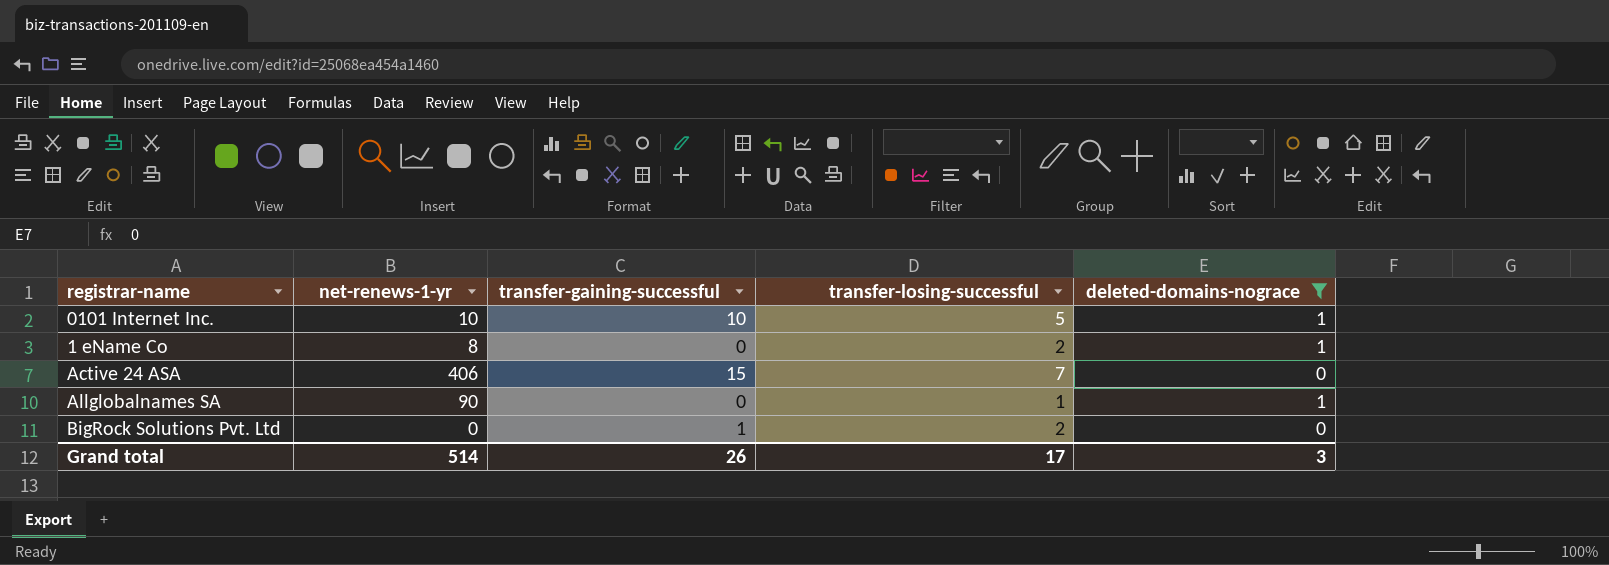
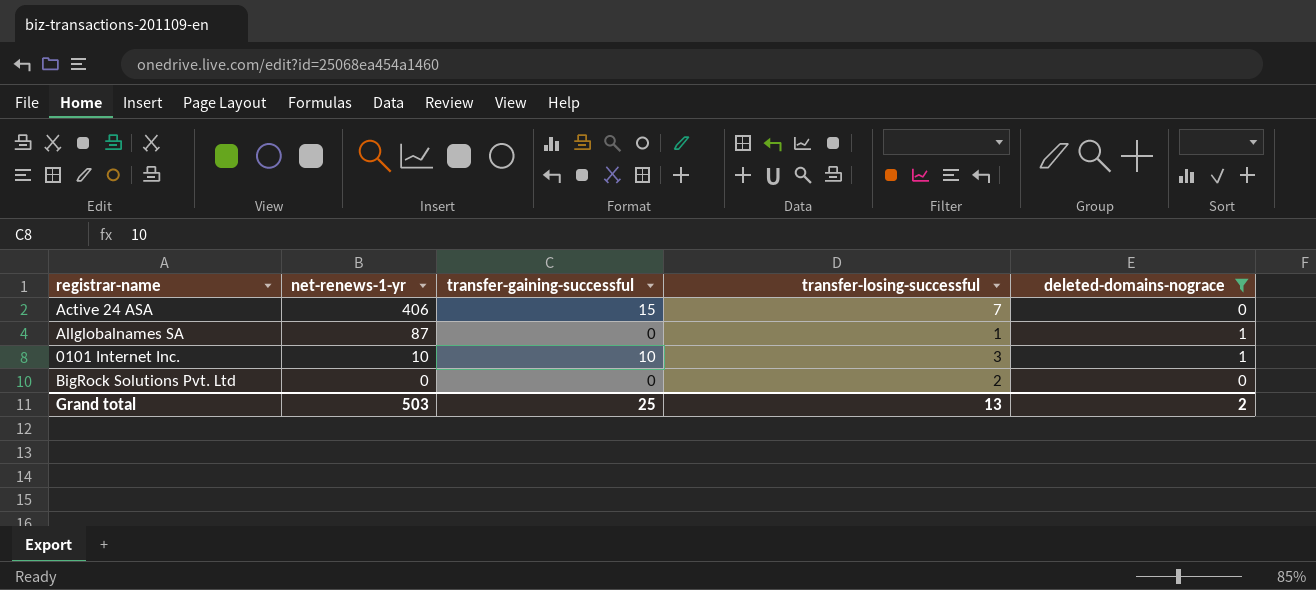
row order: none -> net-renews-1-yr descending
row 1 eName Co: 8 | 0 | 2 | 1 -> none
Allglobalnames SA | net-renews-1-yr: 90 -> 87
0101 Internet Inc. | transfer-losing-successful: 5 -> 3
BigRock Solutions Pvt. Ltd | transfer-gaining-successful: 1 -> 0
Grand total | net-renews-1-yr: 514 -> 503
Grand total | transfer-gaining-successful: 26 -> 25
Grand total | transfer-losing-successful: 17 -> 13
Grand total | deleted-domains-nograce: 3 -> 2

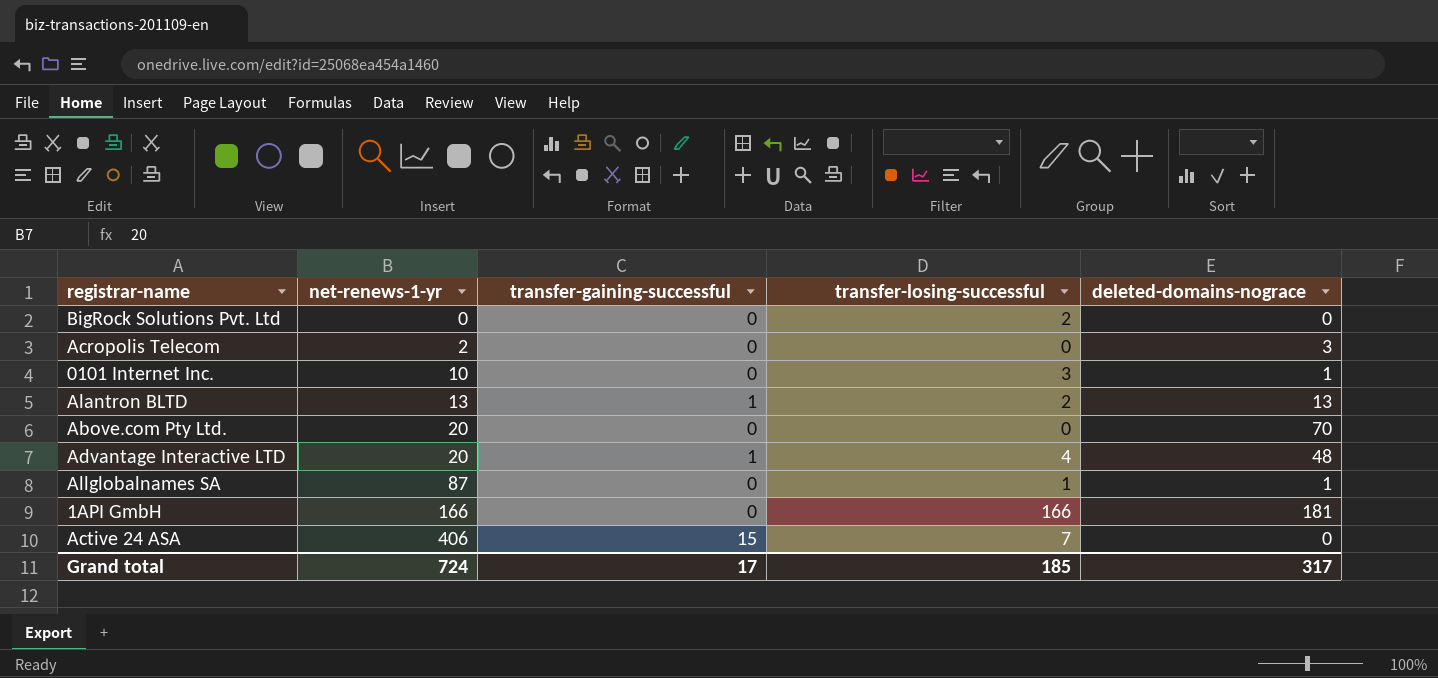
filter: deleted-domains-nograce <= 1 -> none
row order: net-renews-1-yr descending -> net-renews-1-yr ascending
0101 Internet Inc. | transfer-gaining-successful: 10 -> 0
Grand total | net-renews-1-yr: 503 -> 724
Grand total | transfer-gaining-successful: 25 -> 17
Grand total | transfer-losing-successful: 13 -> 185
Grand total | deleted-domains-nograce: 2 -> 317

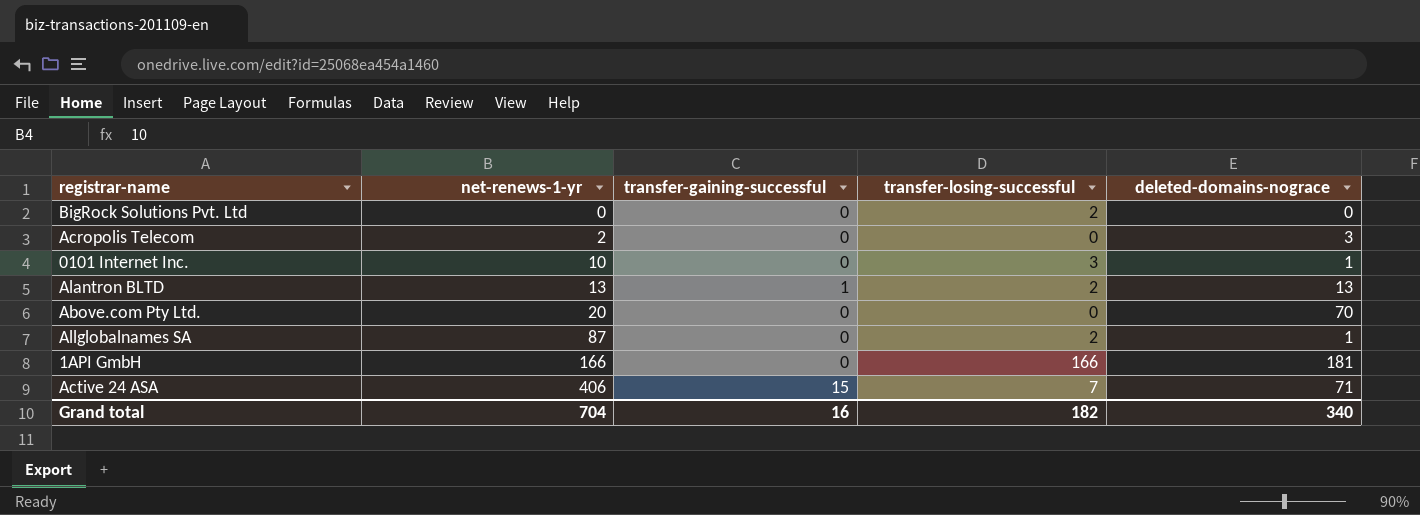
row Advantage Interactive LTD: 20 | 1 | 4 | 48 -> none
Allglobalnames SA | transfer-losing-successful: 1 -> 2
Active 24 ASA | deleted-domains-nograce: 0 -> 71
Grand total | net-renews-1-yr: 724 -> 704
Grand total | transfer-gaining-successful: 17 -> 16
Grand total | transfer-losing-successful: 185 -> 182
Grand total | deleted-domains-nograce: 317 -> 340

